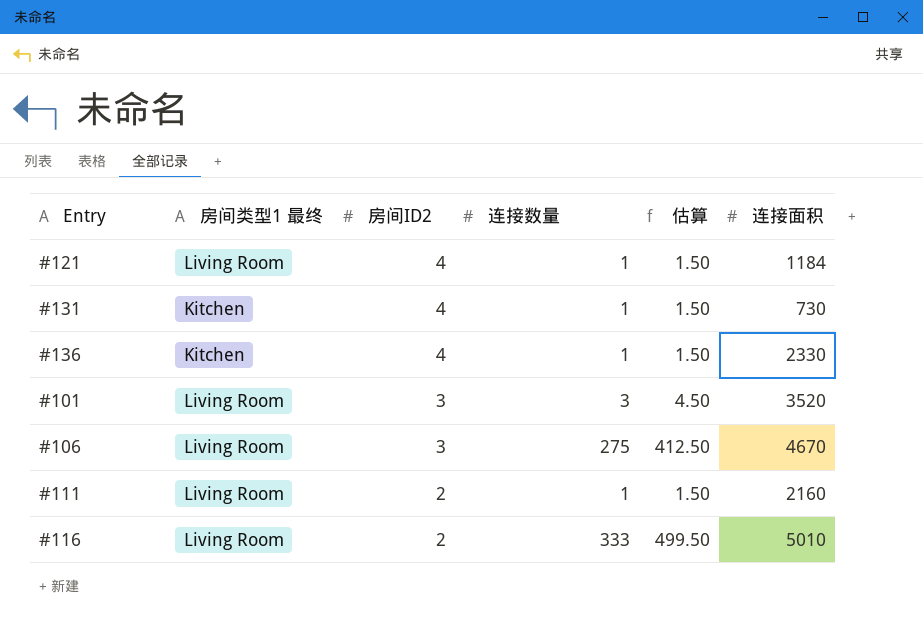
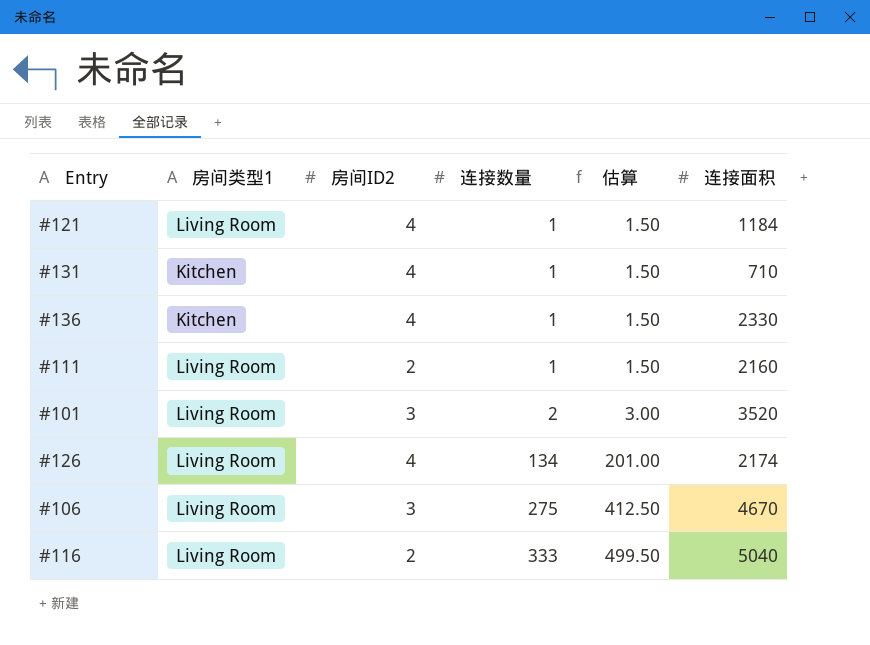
row order: 房间ID2 descending -> 连接数量 ascending
column name: 房间类型1 最终 -> 房间类型1
#131 | 连接面积: 730 -> 710
#101 | 连接数量: 3 -> 2
#101 | 估算: 4.50 -> 3.00
row #126: none -> Living Room | 4 | 134 | 201.00 | 2174
#116 | 连接面积: 5010 -> 5040

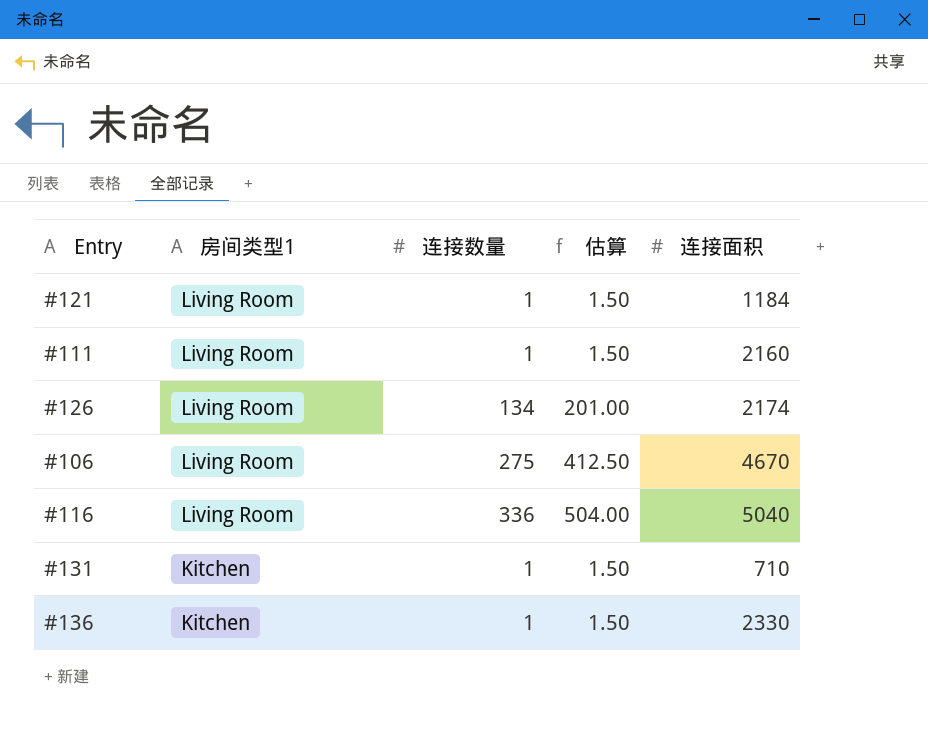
row order: 连接数量 ascending -> 房间类型1 descending
column 房间ID2 | position: 3 -> none
row #101: Living Room | 3 | 2 | 3.00 | 3520 -> none
#116 | 连接数量: 333 -> 336
#116 | 估算: 499.50 -> 504.00

